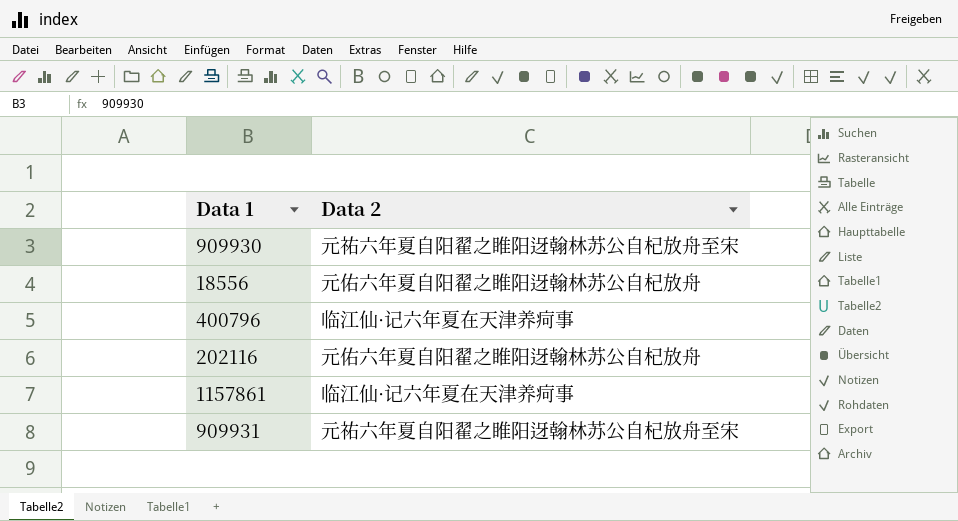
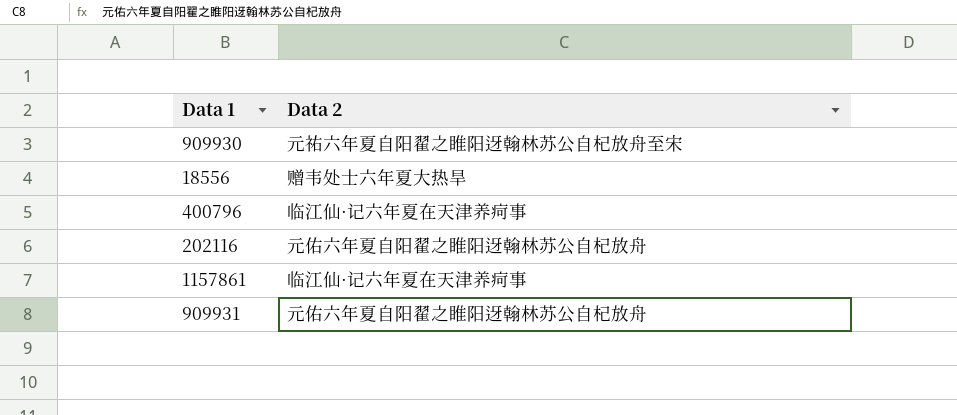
18556 | Data 2: 元佑六年夏自阳翟之睢阳迓翰林苏公自杞放舟 -> 赠韦处士六年夏大热旱
909931 | Data 2: 元祐六年夏自阳翟之睢阳迓翰林苏公自杞放舟至宋 -> 元佑六年夏自阳翟之睢阳迓翰林苏公自杞放舟

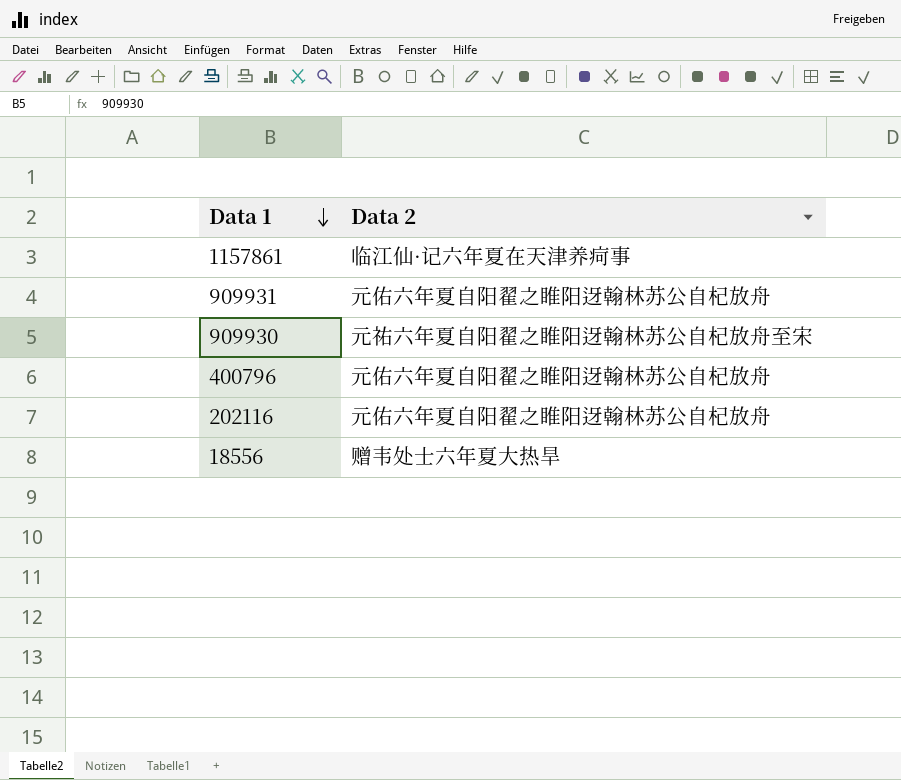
row order: none -> Data 1 descending
400796 | Data 2: 临江仙·记六年夏在天津养疴事 -> 元佑六年夏自阳翟之睢阳迓翰林苏公自杞放舟

